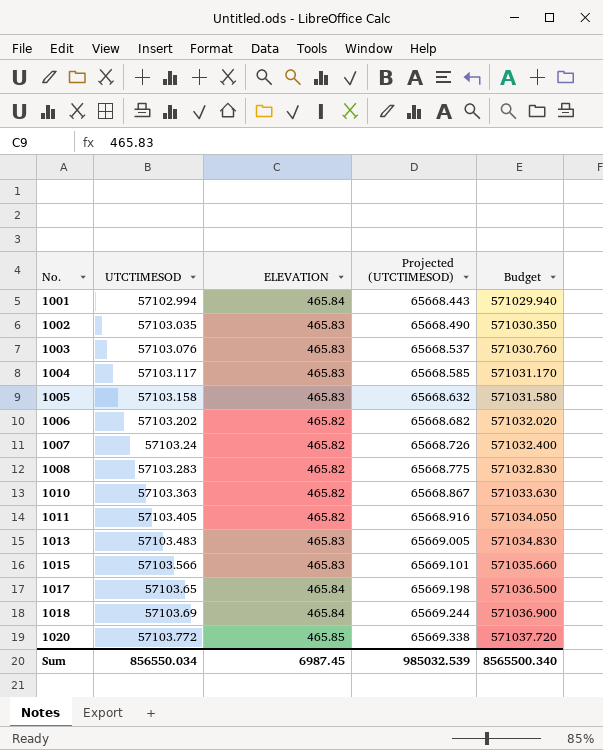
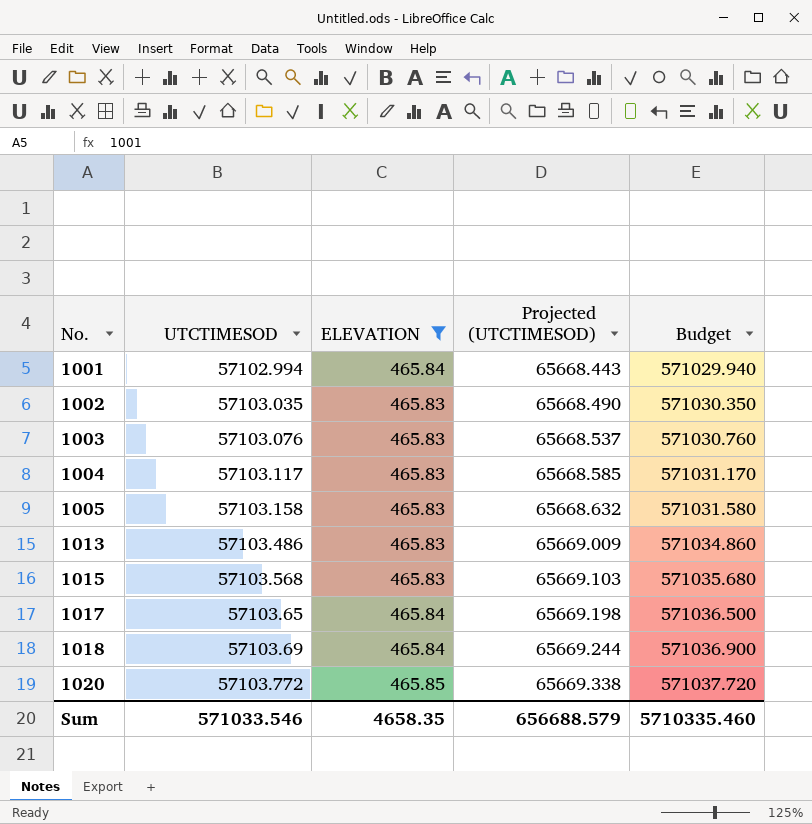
filter: none -> ELEVATION != 465.82
1013 | UTCTIMESOD: 57103.483 -> 57103.486
1013 | Projected (UTCTIMESOD): 65669.005 -> 65669.009
1013 | Budget: 571034.830 -> 571034.860
1015 | UTCTIMESOD: 57103.566 -> 57103.568
1015 | Projected (UTCTIMESOD): 65669.101 -> 65669.103
1015 | Budget: 571035.660 -> 571035.680
Sum | UTCTIMESOD: 856550.034 -> 571033.546
Sum | ELEVATION: 6987.45 -> 4658.35
Sum | Projected (UTCTIMESOD): 985032.539 -> 656688.579
Sum | Budget: 8565500.340 -> 5710335.460

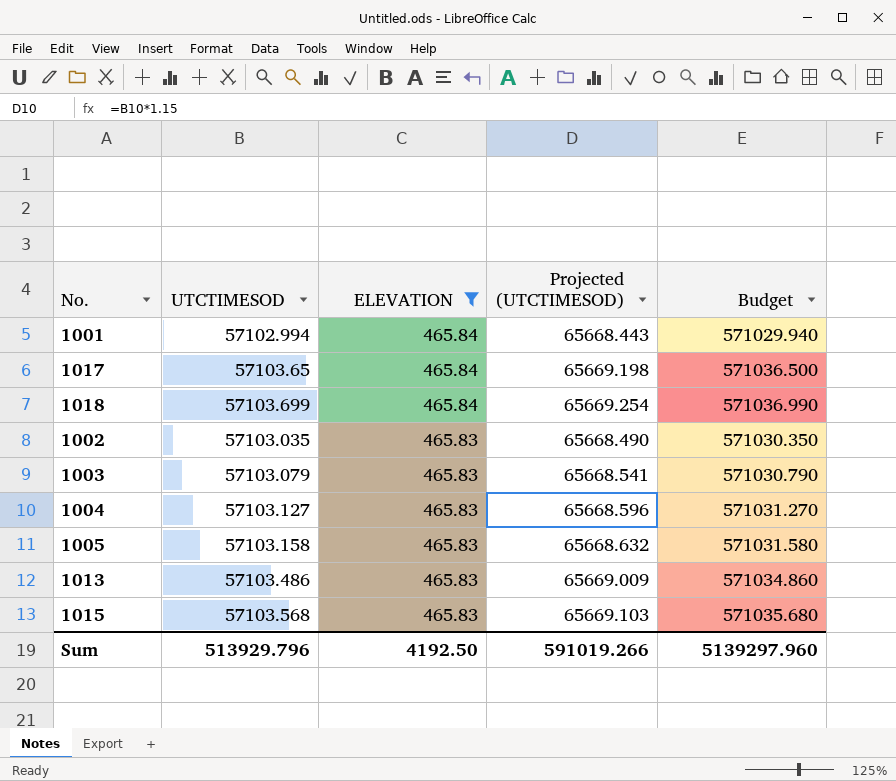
row order: No. ascending -> ELEVATION descending
row 1020: 57103.772 | 465.85 | 65669.338 | 571037.720 -> none
1018 | UTCTIMESOD: 57103.69 -> 57103.699
1018 | Projected (UTCTIMESOD): 65669.244 -> 65669.254
1018 | Budget: 571036.900 -> 571036.990
1003 | UTCTIMESOD: 57103.076 -> 57103.079
1003 | Projected (UTCTIMESOD): 65668.537 -> 65668.541
1003 | Budget: 571030.760 -> 571030.790
1004 | UTCTIMESOD: 57103.117 -> 57103.127
1004 | Projected (UTCTIMESOD): 65668.585 -> 65668.596
1004 | Budget: 571031.170 -> 571031.270
Sum | UTCTIMESOD: 571033.546 -> 513929.796
Sum | ELEVATION: 4658.35 -> 4192.50
Sum | Projected (UTCTIMESOD): 656688.579 -> 591019.266
Sum | Budget: 5710335.460 -> 5139297.960

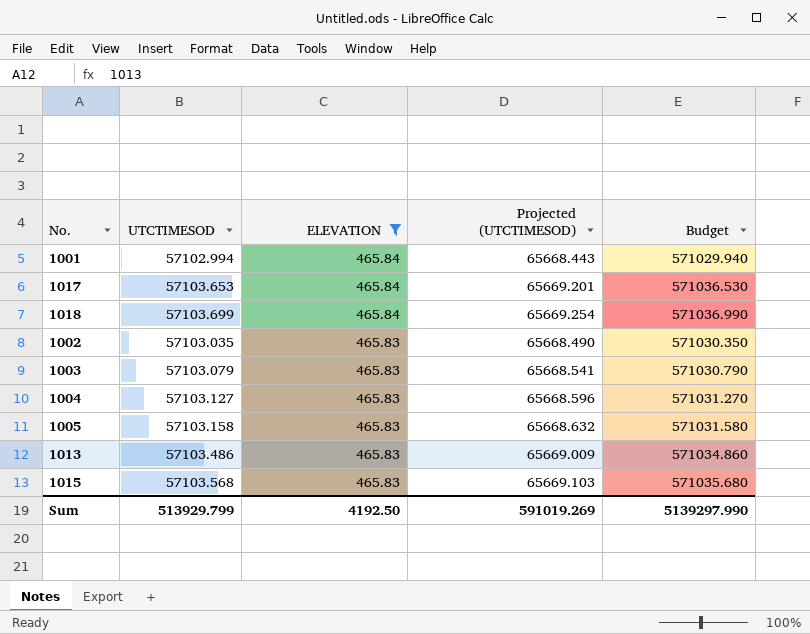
1017 | UTCTIMESOD: 57103.65 -> 57103.653
1017 | Projected (UTCTIMESOD): 65669.198 -> 65669.201
1017 | Budget: 571036.500 -> 571036.530
Sum | UTCTIMESOD: 513929.796 -> 513929.799
Sum | Projected (UTCTIMESOD): 591019.266 -> 591019.269
Sum | Budget: 5139297.960 -> 5139297.990

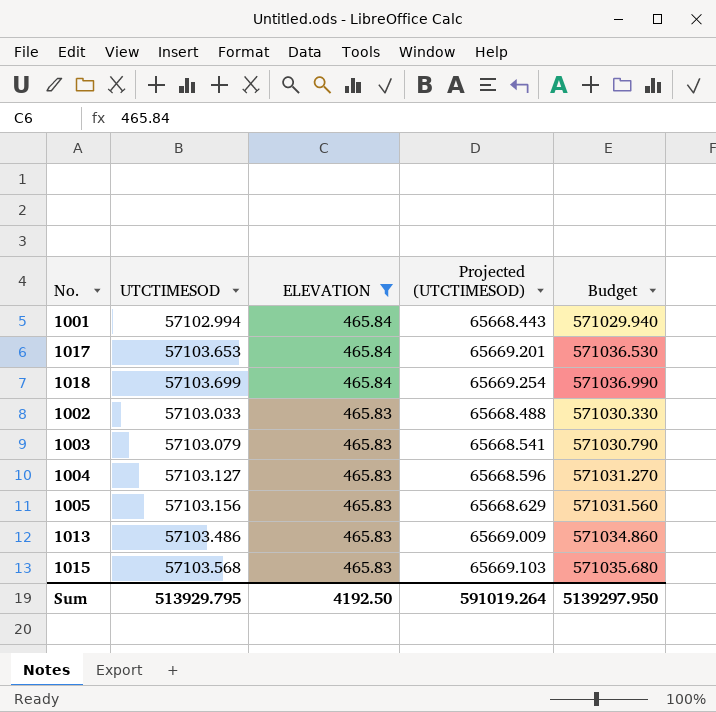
1002 | UTCTIMESOD: 57103.035 -> 57103.033
1002 | Projected (UTCTIMESOD): 65668.490 -> 65668.488
1002 | Budget: 571030.350 -> 571030.330
1005 | UTCTIMESOD: 57103.158 -> 57103.156
1005 | Projected (UTCTIMESOD): 65668.632 -> 65668.629
1005 | Budget: 571031.580 -> 571031.560
Sum | UTCTIMESOD: 513929.799 -> 513929.795
Sum | Projected (UTCTIMESOD): 591019.269 -> 591019.264
Sum | Budget: 5139297.990 -> 5139297.950

